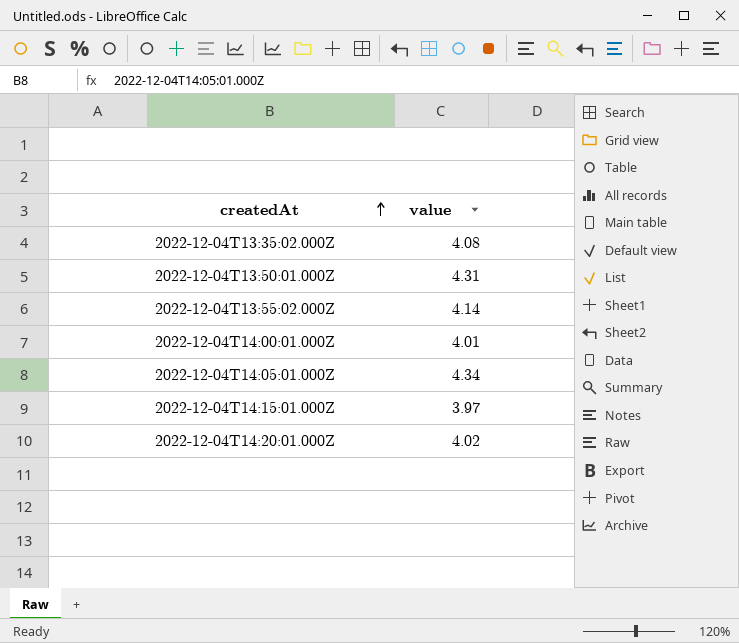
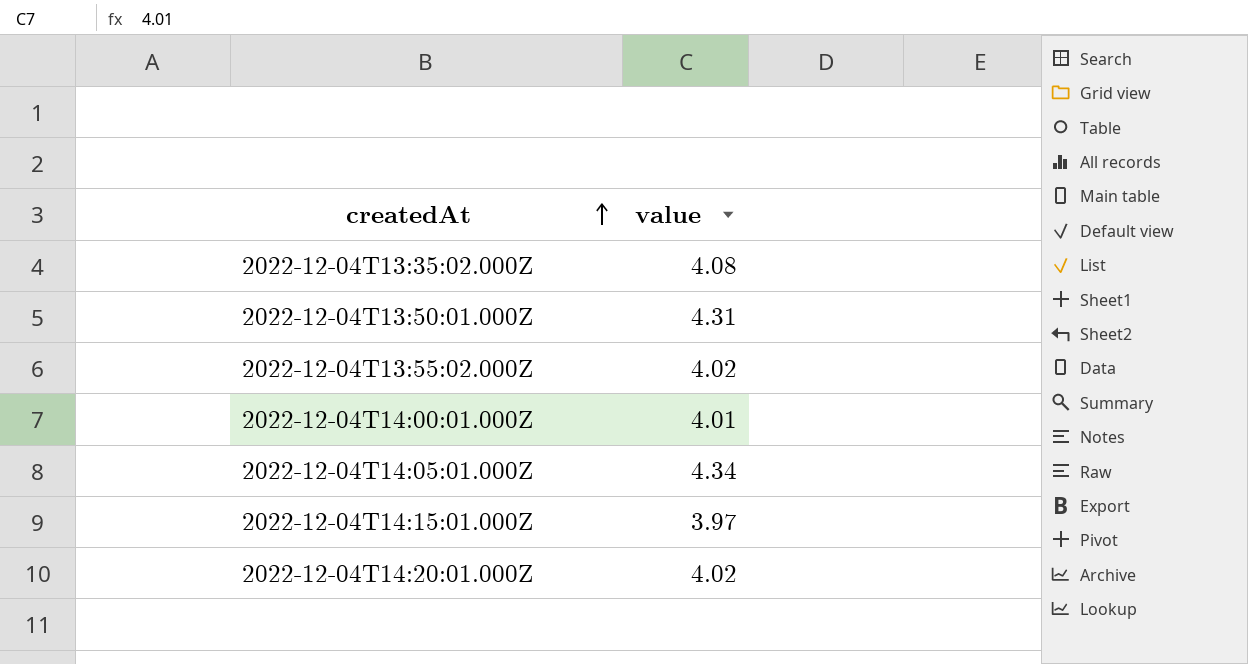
2022-12-04T13:55:02.000Z | value: 4.14 -> 4.02

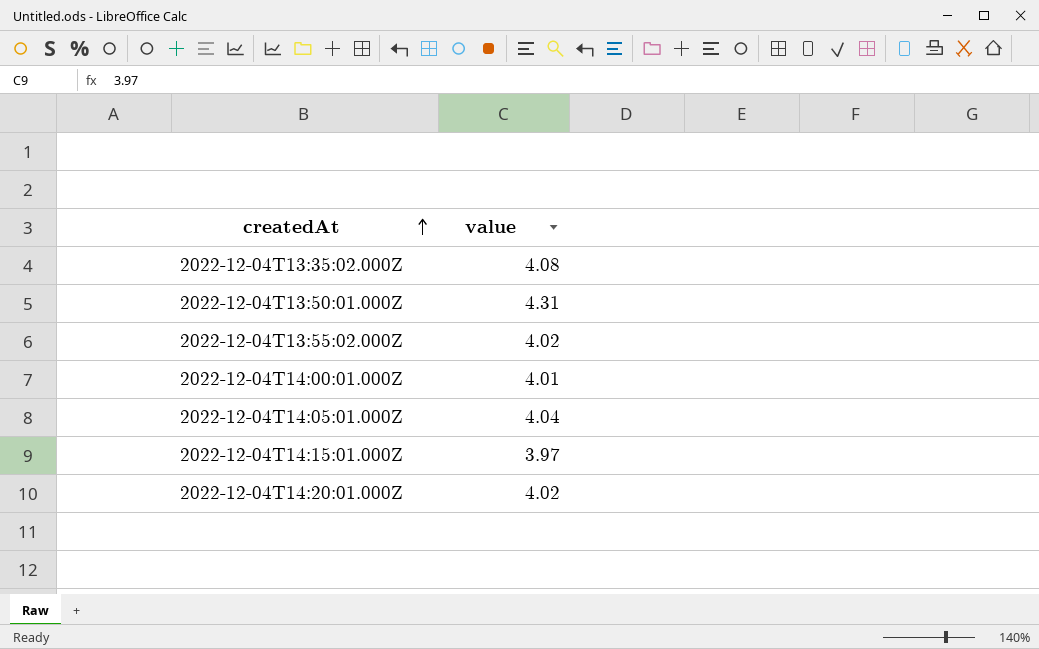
2022-12-04T14:05:01.000Z | value: 4.34 -> 4.04

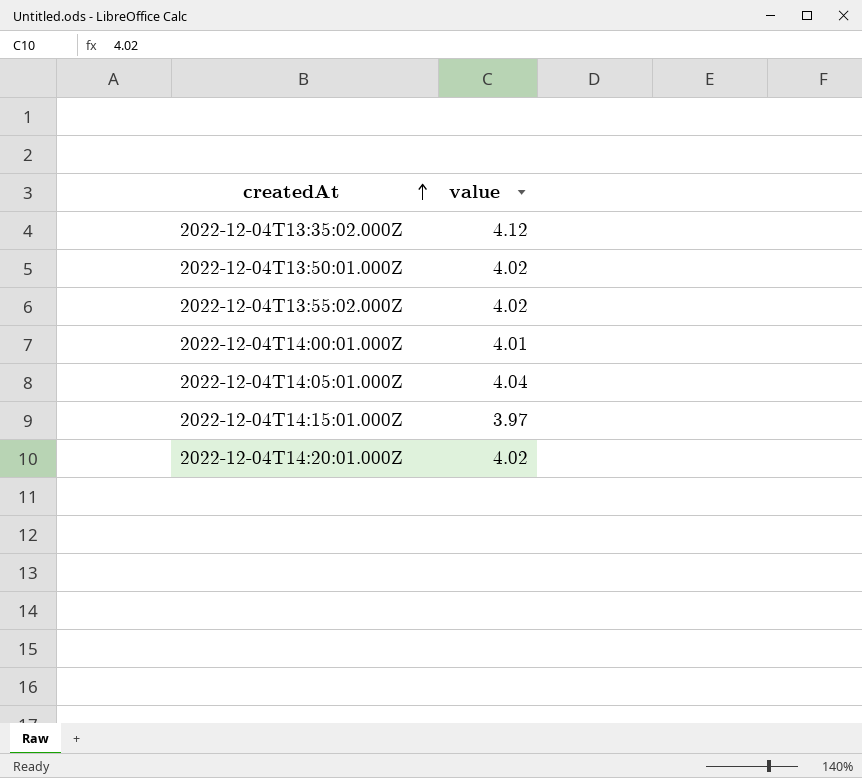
2022-12-04T13:35:02.000Z | value: 4.08 -> 4.12
2022-12-04T13:50:01.000Z | value: 4.31 -> 4.02

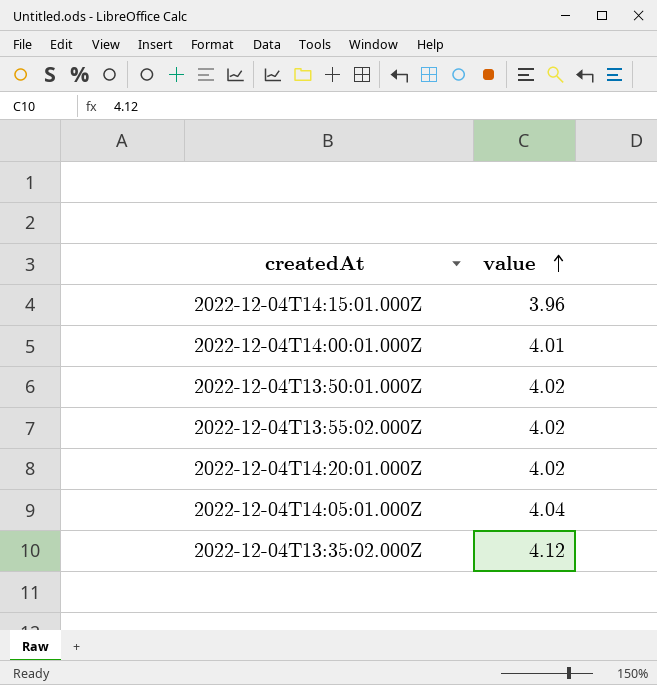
row order: createdAt ascending -> value ascending
2022-12-04T14:15:01.000Z | value: 3.97 -> 3.96

